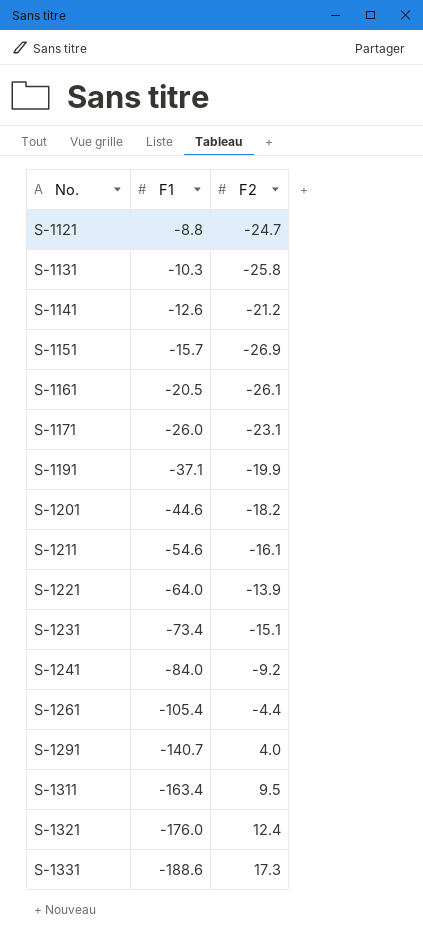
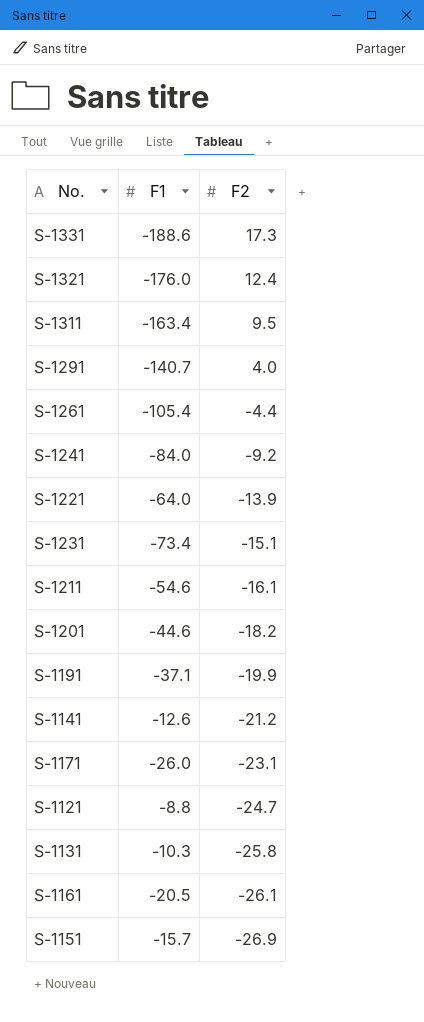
row order: No. ascending -> F2 descending

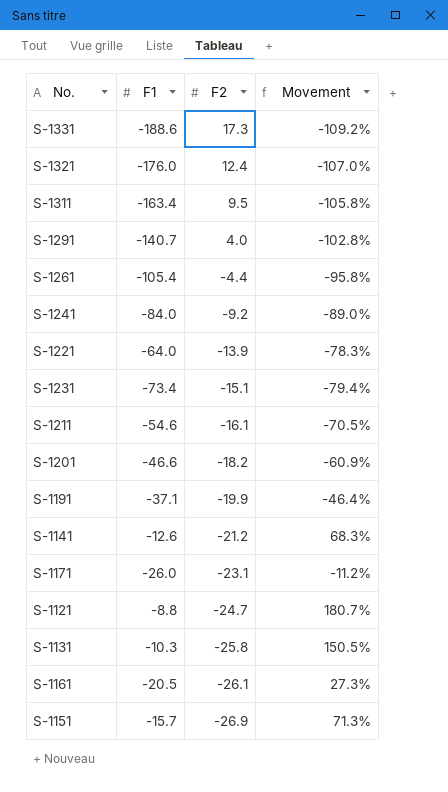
column Movement | formula: none -> ([F2] - [F1]) / [F1]
S-1201 | F1: -44.6 -> -46.6

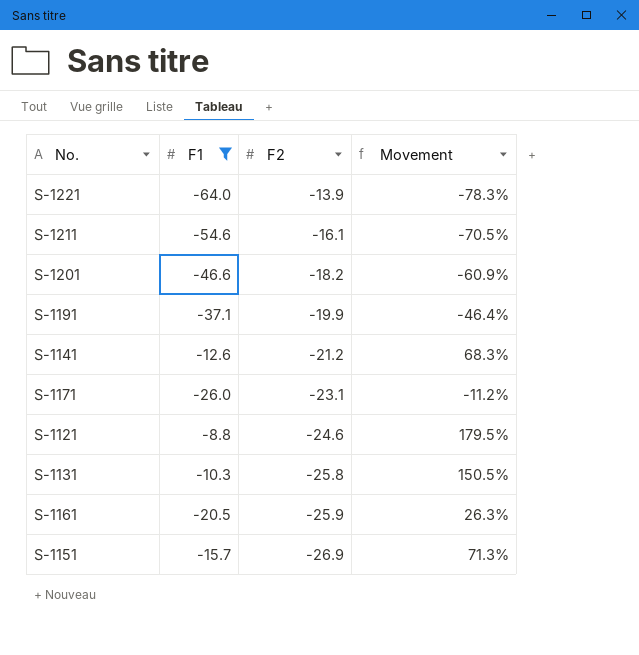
filter: none -> F1 >= -64.0
S-1121 | F2: -24.7 -> -24.6
S-1121 | Movement: 180.7% -> 179.5%
S-1161 | F2: -26.1 -> -25.9
S-1161 | Movement: 27.3% -> 26.3%

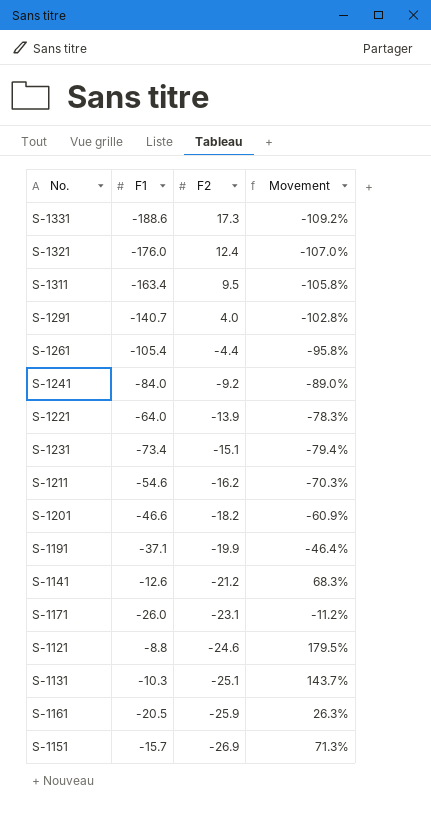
filter: F1 >= -64.0 -> none
S-1211 | F2: -16.1 -> -16.2
S-1211 | Movement: -70.5% -> -70.3%
S-1131 | F2: -25.8 -> -25.1
S-1131 | Movement: 150.5% -> 143.7%

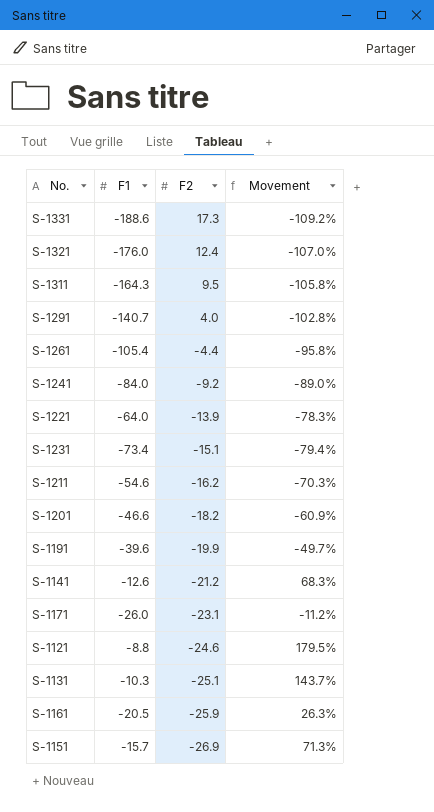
S-1311 | F1: -163.4 -> -164.3
S-1191 | F1: -37.1 -> -39.6
S-1191 | Movement: -46.4% -> -49.7%

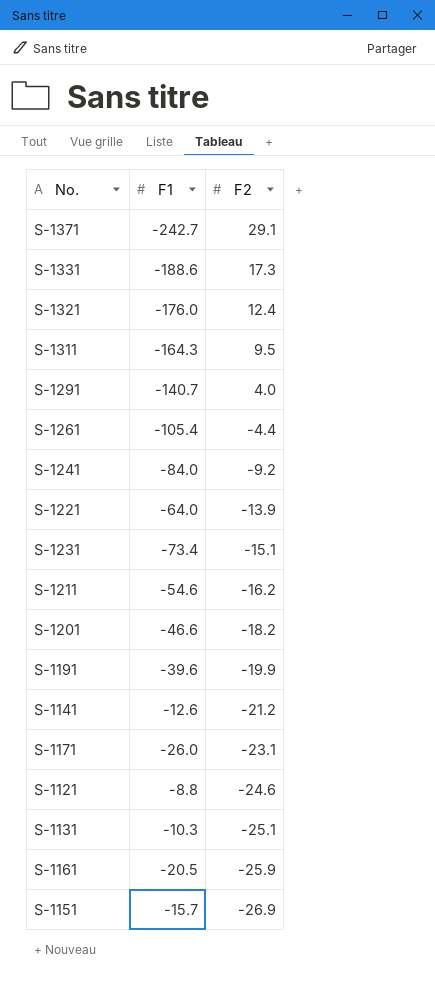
column Movement | formula: ([F2] - [F1]) / [F1] -> none
row S-1371: none -> -242.7 | 29.1

